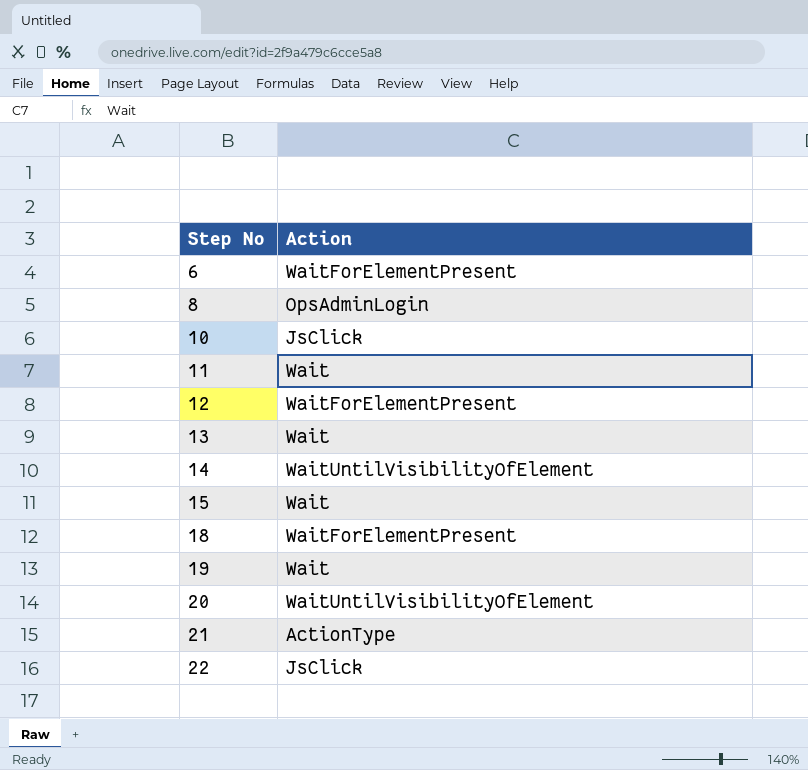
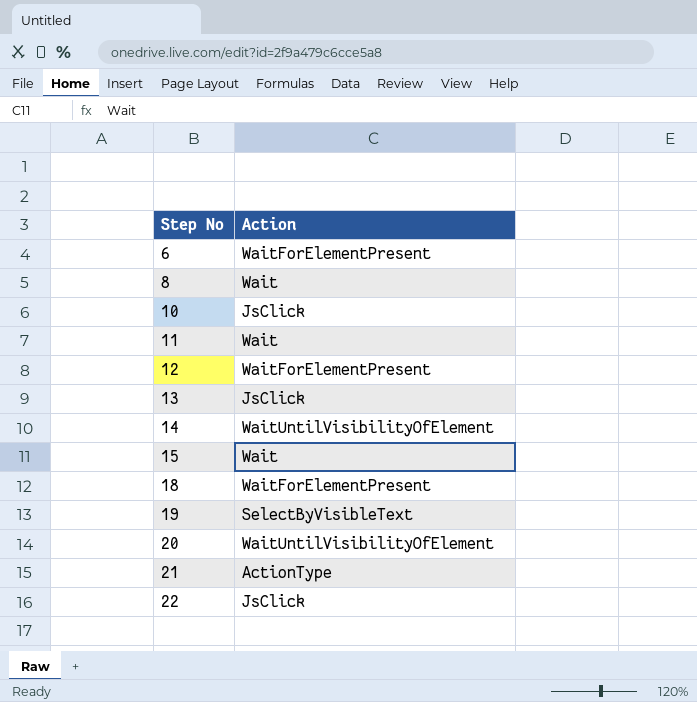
8 | Action: OpsAdminLogin -> Wait
13 | Action: Wait -> JsClick
19 | Action: Wait -> SelectByVisibleText

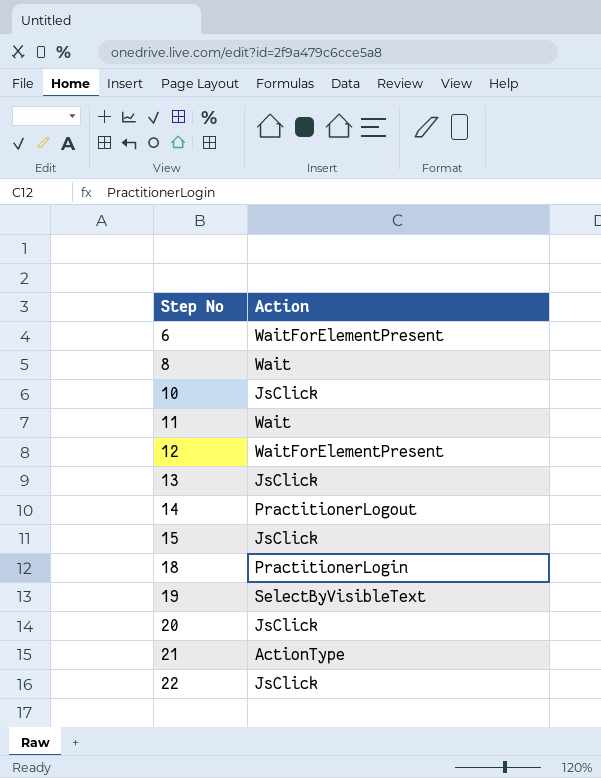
14 | Action: WaitUntilVisibilityOfElement -> PractitionerLogout
15 | Action: Wait -> JsClick
18 | Action: WaitForElementPresent -> PractitionerLogin
20 | Action: WaitUntilVisibilityOfElement -> JsClick

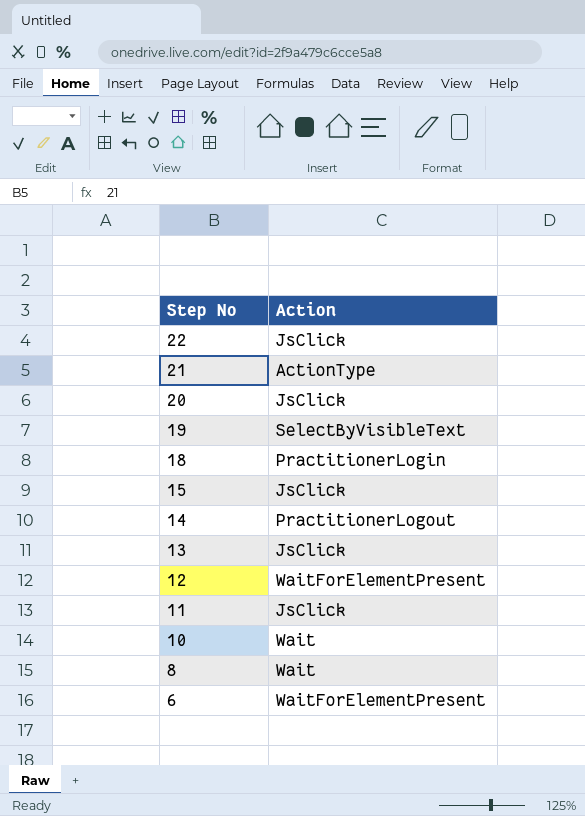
row order: Step No ascending -> Step No descending
11 | Action: Wait -> JsClick
10 | Action: JsClick -> Wait

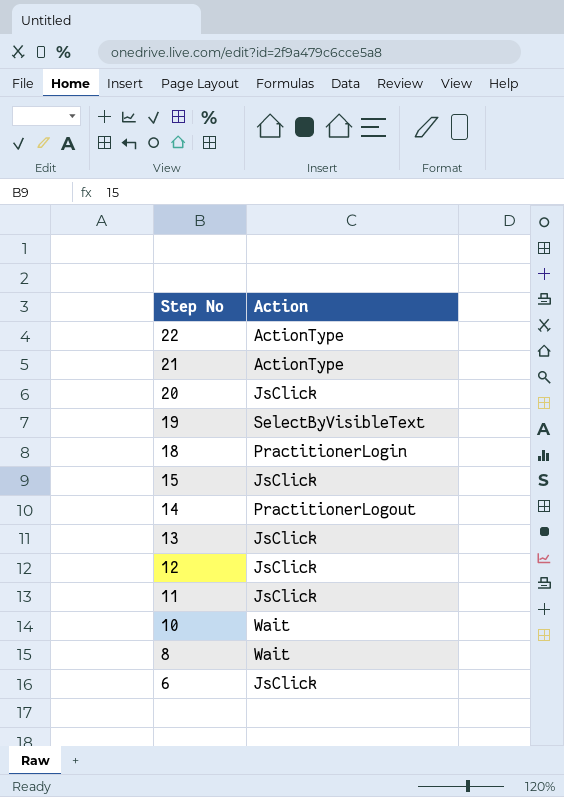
22 | Action: JsClick -> ActionType
12 | Action: WaitForElementPresent -> JsClick
6 | Action: WaitForElementPresent -> JsClick

